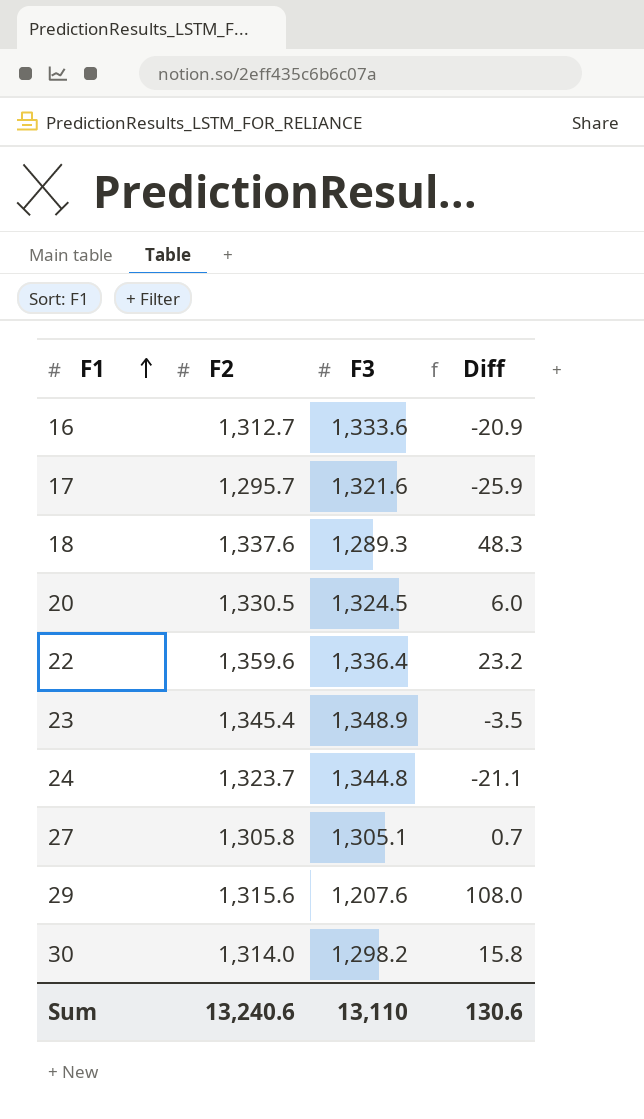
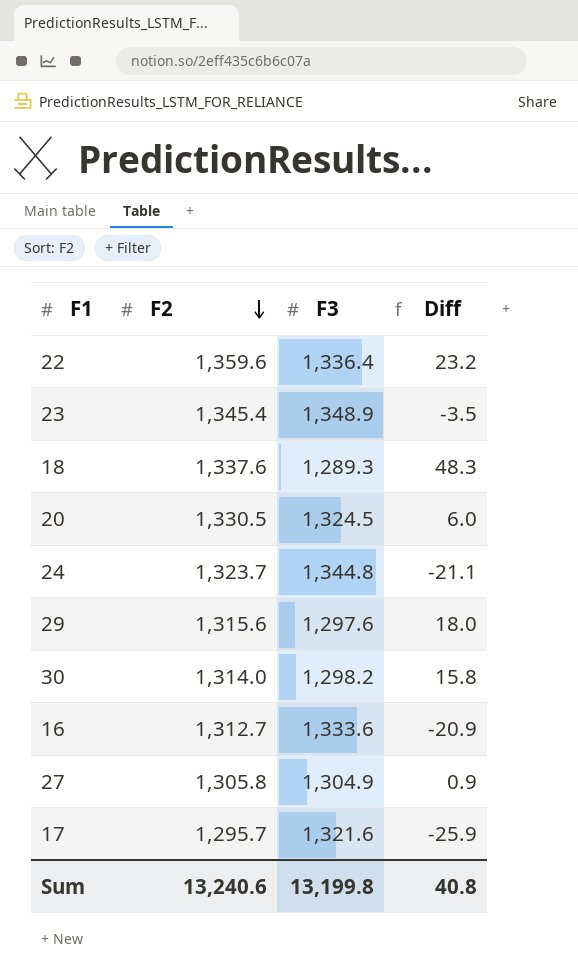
row order: F1 ascending -> F2 descending
29 | F3: 1,207.6 -> 1,297.6
29 | Diff: 108.0 -> 18.0
27 | F3: 1,305.1 -> 1,304.9
27 | Diff: 0.7 -> 0.9
Sum | F3: 13,110 -> 13,199.8
Sum | Diff: 130.6 -> 40.8

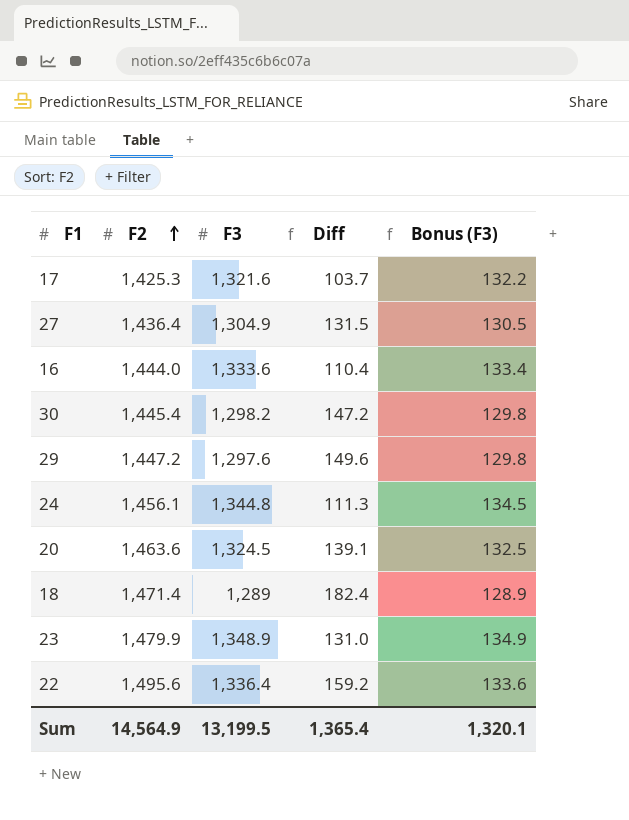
row order: F2 descending -> F2 ascending
column Bonus (F3) | formula: none -> [F3] * 0.1
17 | F2: 1,295.7 -> 1,425.3
17 | Diff: -25.9 -> 103.7
27 | F2: 1,305.8 -> 1,436.4
27 | Diff: 0.9 -> 131.5
16 | F2: 1,312.7 -> 1,444.0
16 | Diff: -20.9 -> 110.4
30 | F2: 1,314.0 -> 1,445.4
30 | Diff: 15.8 -> 147.2
29 | F2: 1,315.6 -> 1,447.2
29 | Diff: 18.0 -> 149.6
24 | F2: 1,323.7 -> 1,456.1
24 | Diff: -21.1 -> 111.3
20 | F2: 1,330.5 -> 1,463.6
20 | Diff: 6.0 -> 139.1
18 | F2: 1,337.6 -> 1,471.4
18 | F3: 1,289.3 -> 1,289
18 | Diff: 48.3 -> 182.4
23 | F2: 1,345.4 -> 1,479.9
23 | Diff: -3.5 -> 131.0
22 | F2: 1,359.6 -> 1,495.6
22 | Diff: 23.2 -> 159.2
Sum | F2: 13,240.6 -> 14,564.9
Sum | F3: 13,199.8 -> 13,199.5
Sum | Diff: 40.8 -> 1,365.4

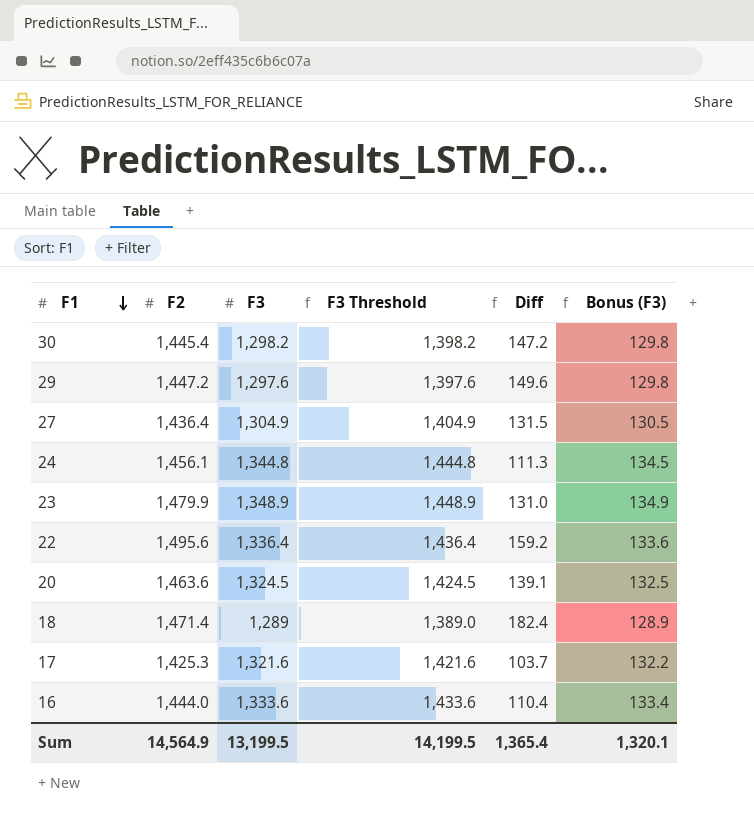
row order: F2 ascending -> F1 descending
column F3 Threshold | formula: none -> [F3] + 100

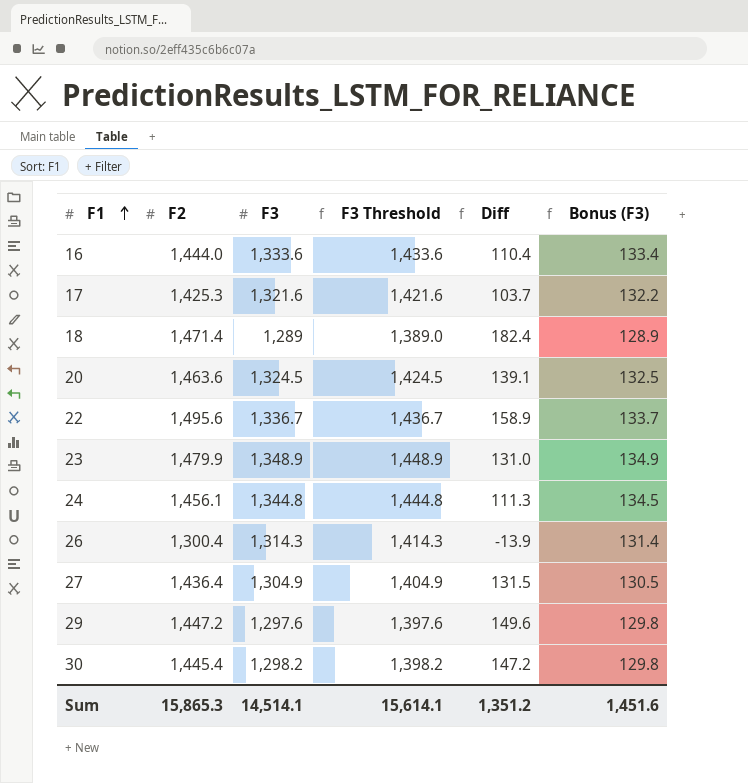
row order: F1 descending -> F1 ascending
22 | F3: 1,336.4 -> 1,336.7
22 | F3 Threshold: 1,436.4 -> 1,436.7
22 | Diff: 159.2 -> 158.9
22 | Bonus (F3): 133.6 -> 133.7
row 26: none -> 1,300.4 | 1,314.3 | 1,414.3 | -13.9 | 131.4
Sum | F2: 14,564.9 -> 15,865.3
Sum | F3: 13,199.5 -> 14,514.1
Sum | F3 Threshold: 14,199.5 -> 15,614.1
Sum | Diff: 1,365.4 -> 1,351.2
Sum | Bonus (F3): 1,320.1 -> 1,451.6

